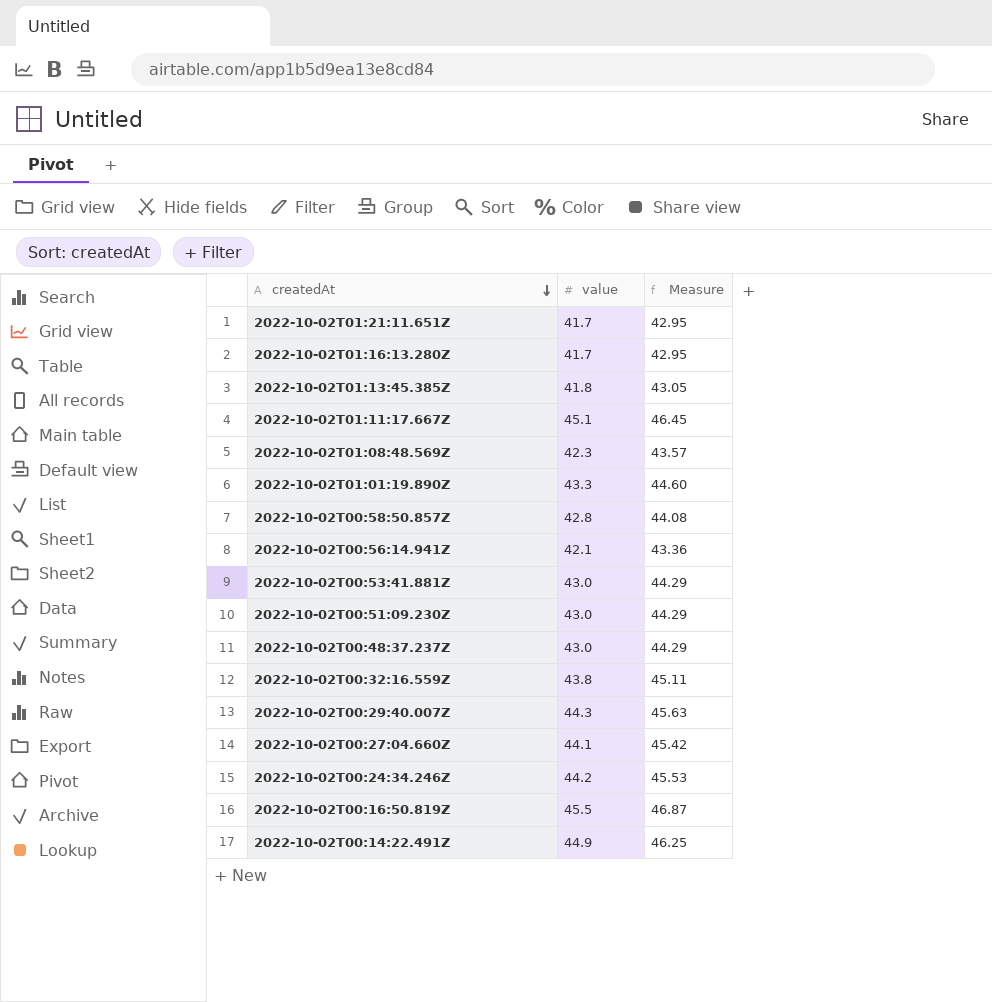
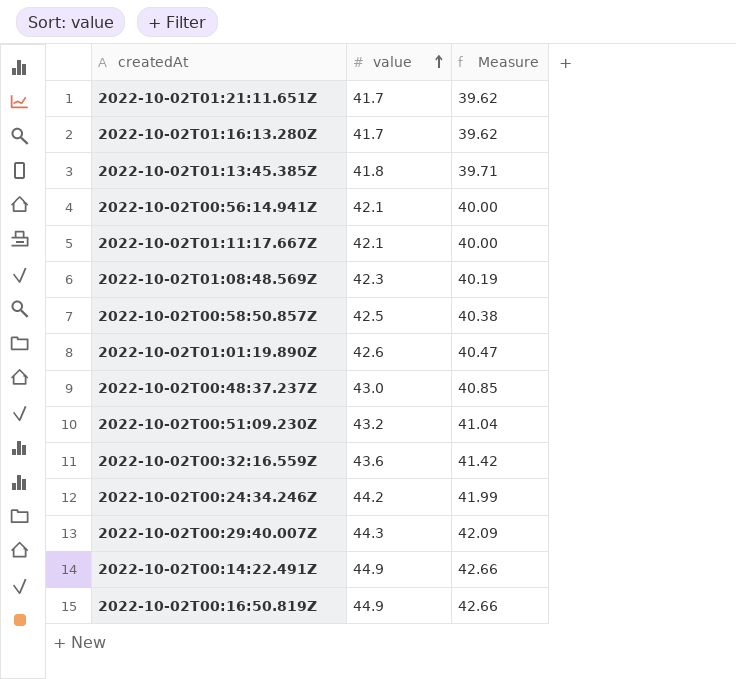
row order: createdAt descending -> value ascending
column Measure | formula: [value] * 1.03 -> [value] * 0.95
row 2022-10-02T00:53:41.881Z: 43.0 | 44.29 -> none
row 2022-10-02T00:27:04.660Z: 44.1 | 45.42 -> none
2022-10-02T01:11:17.667Z | value: 45.1 -> 42.1
2022-10-02T00:58:50.857Z | value: 42.8 -> 42.5
2022-10-02T01:01:19.890Z | value: 43.3 -> 42.6
2022-10-02T00:51:09.230Z | value: 43.0 -> 43.2
2022-10-02T00:32:16.559Z | value: 43.8 -> 43.6
2022-10-02T00:16:50.819Z | value: 45.5 -> 44.9

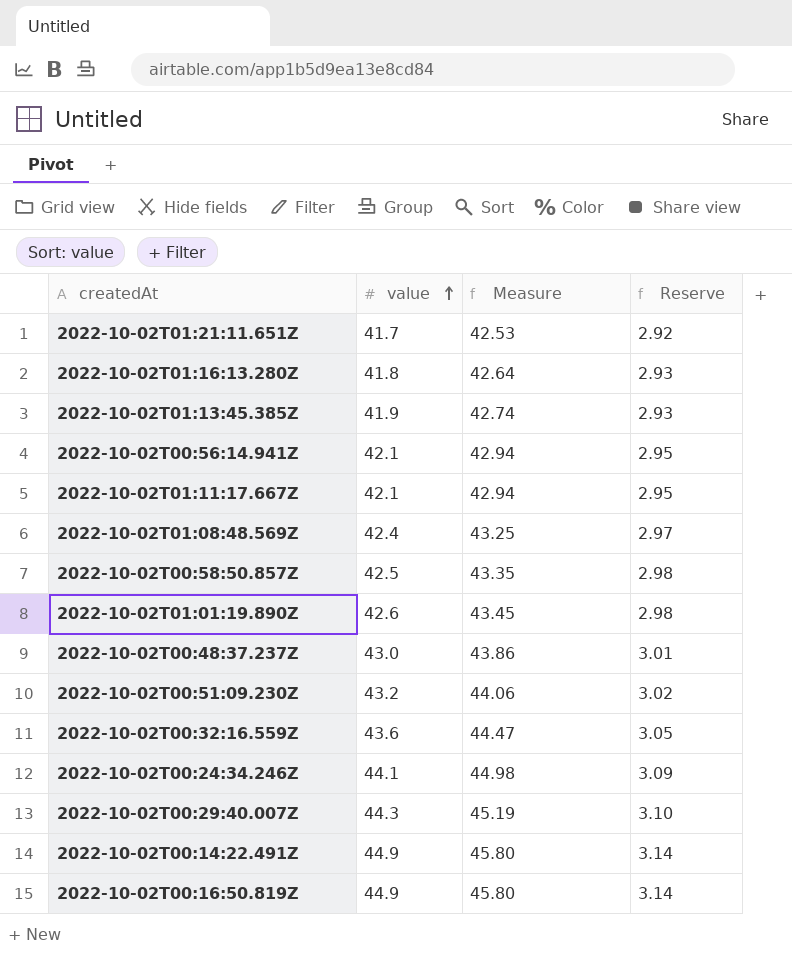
column Measure | formula: [value] * 0.95 -> [value] * 1.02
column Reserve | formula: none -> [value] * 0.07
2022-10-02T01:16:13.280Z | value: 41.7 -> 41.8
2022-10-02T01:13:45.385Z | value: 41.8 -> 41.9
2022-10-02T01:08:48.569Z | value: 42.3 -> 42.4
2022-10-02T00:24:34.246Z | value: 44.2 -> 44.1

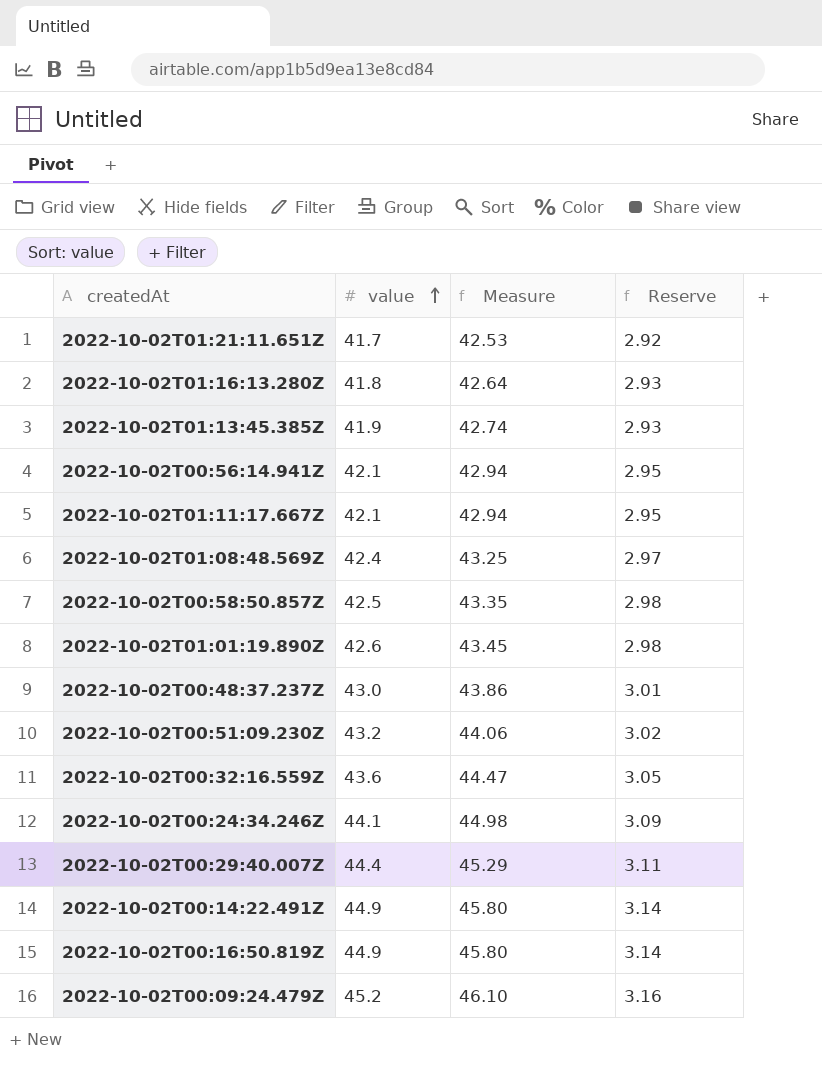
2022-10-02T00:29:40.007Z | value: 44.3 -> 44.4
2022-10-02T00:29:40.007Z | Measure: 45.19 -> 45.29
2022-10-02T00:29:40.007Z | Reserve: 3.10 -> 3.11
row 2022-10-02T00:09:24.479Z: none -> 45.2 | 46.10 | 3.16

